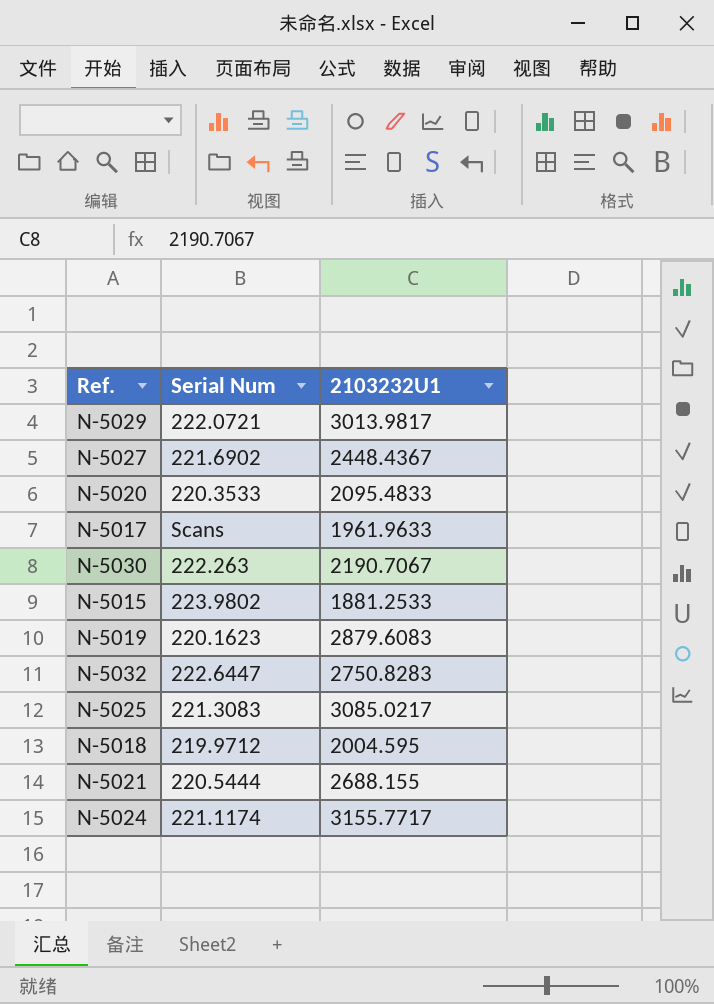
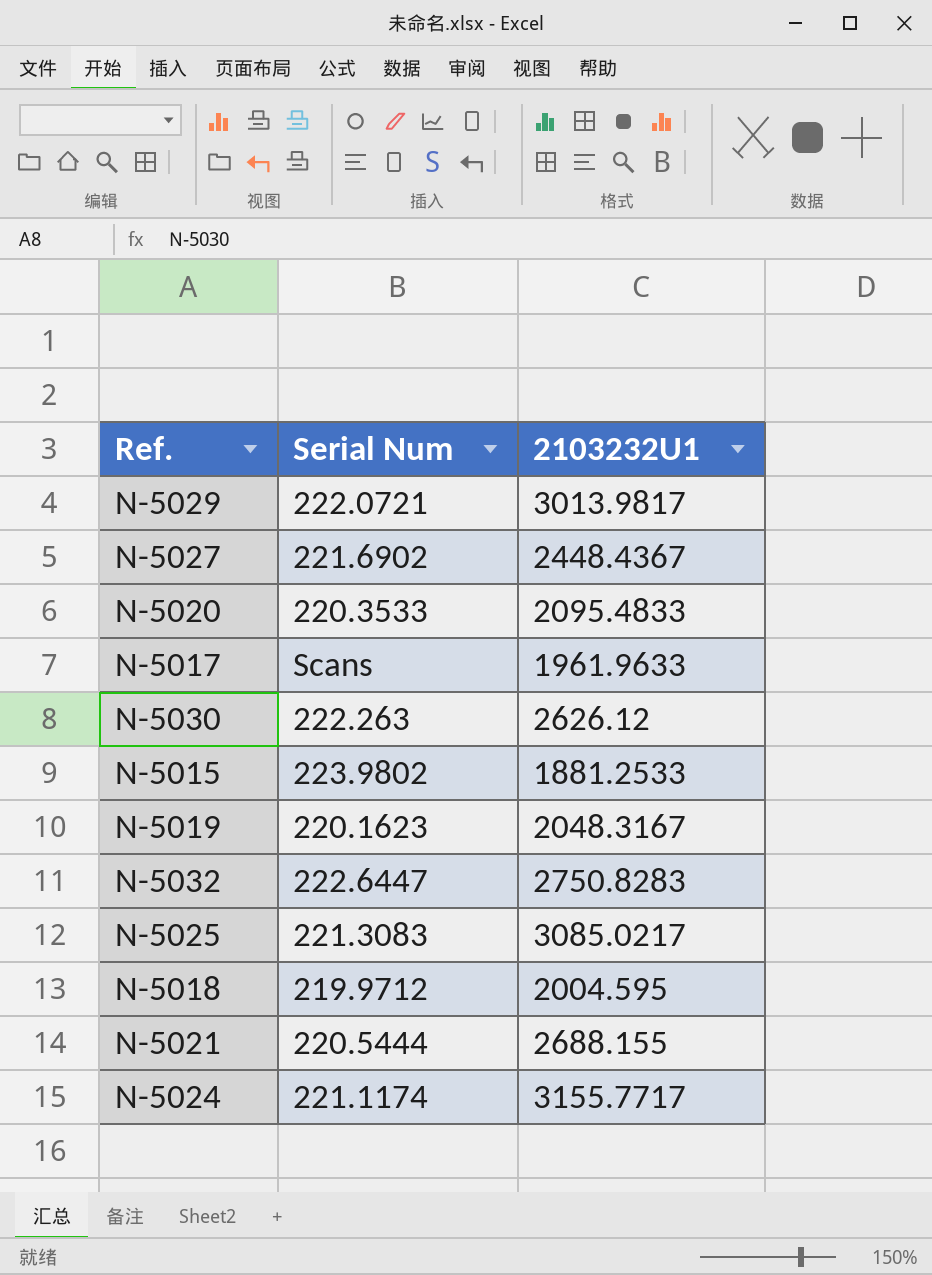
N-5030 | 2103232U1: 2190.7067 -> 2626.12
N-5019 | 2103232U1: 2879.6083 -> 2048.3167

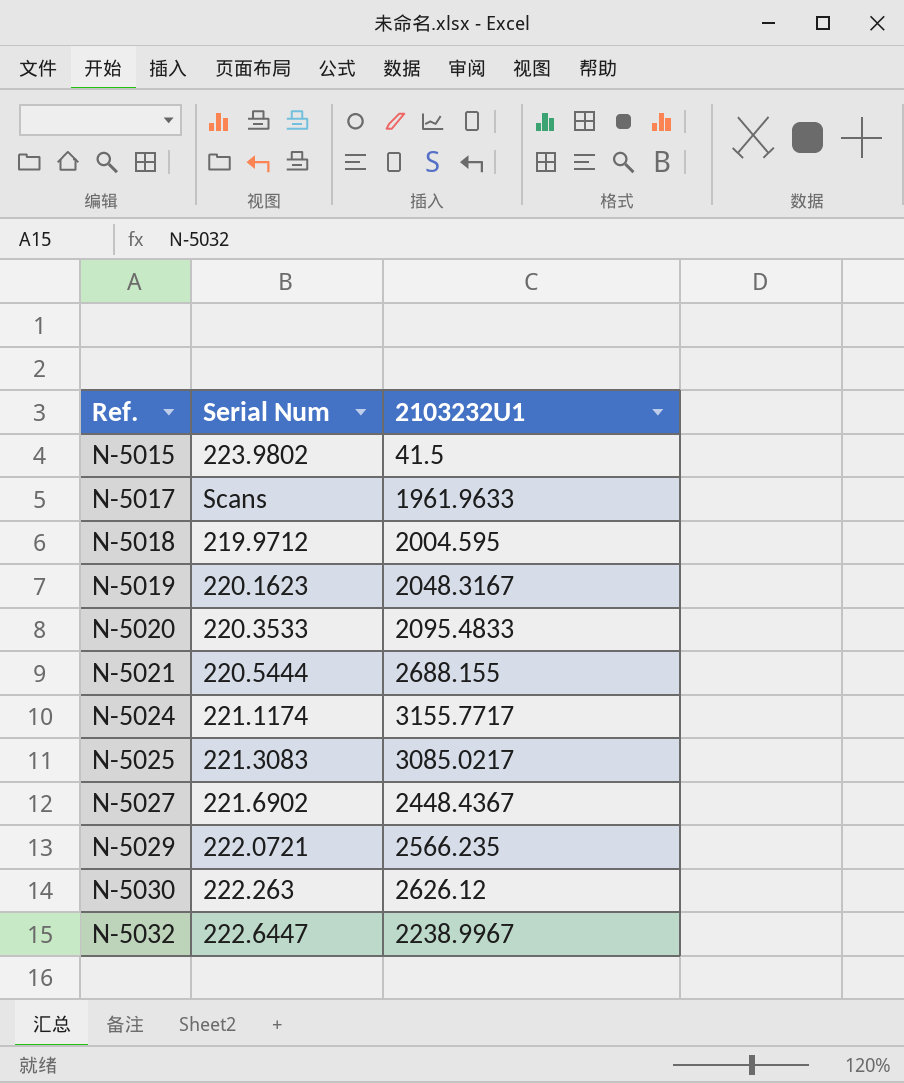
row order: none -> Ref. ascending
N-5015 | 2103232U1: 1881.2533 -> 41.5
N-5029 | 2103232U1: 3013.9817 -> 2566.235
N-5032 | 2103232U1: 2750.8283 -> 2238.9967

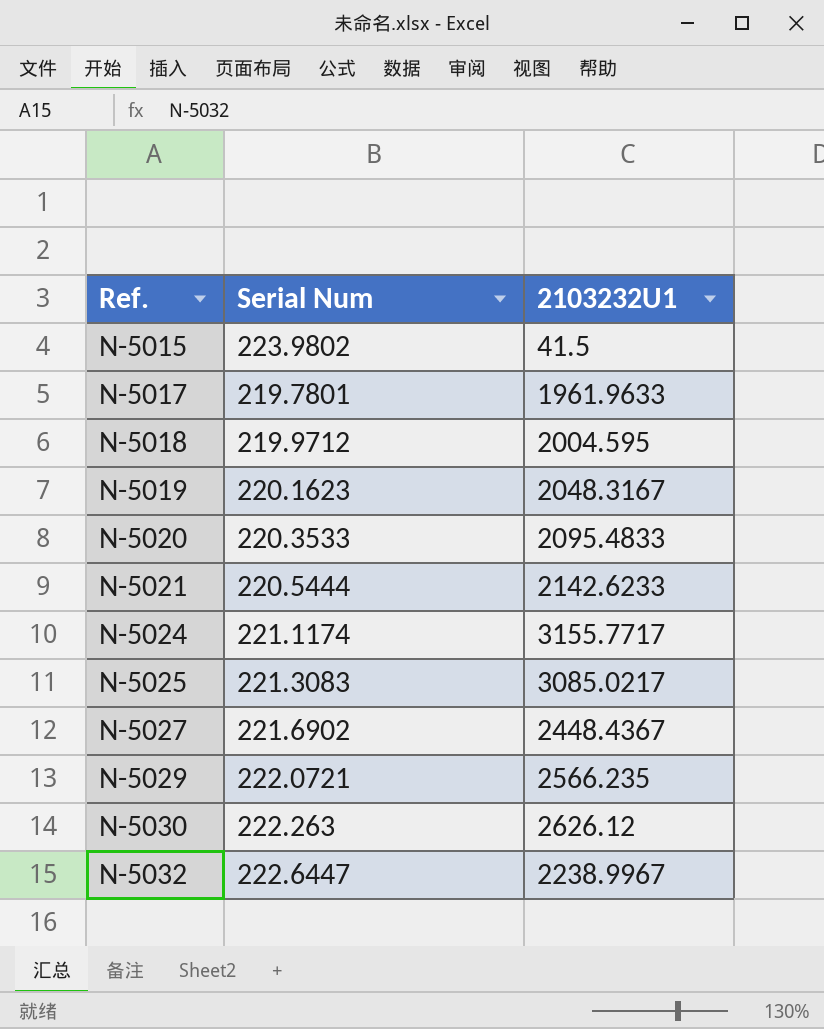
N-5017 | Serial Num: Scans -> 219.7801
N-5021 | 2103232U1: 2688.155 -> 2142.6233

